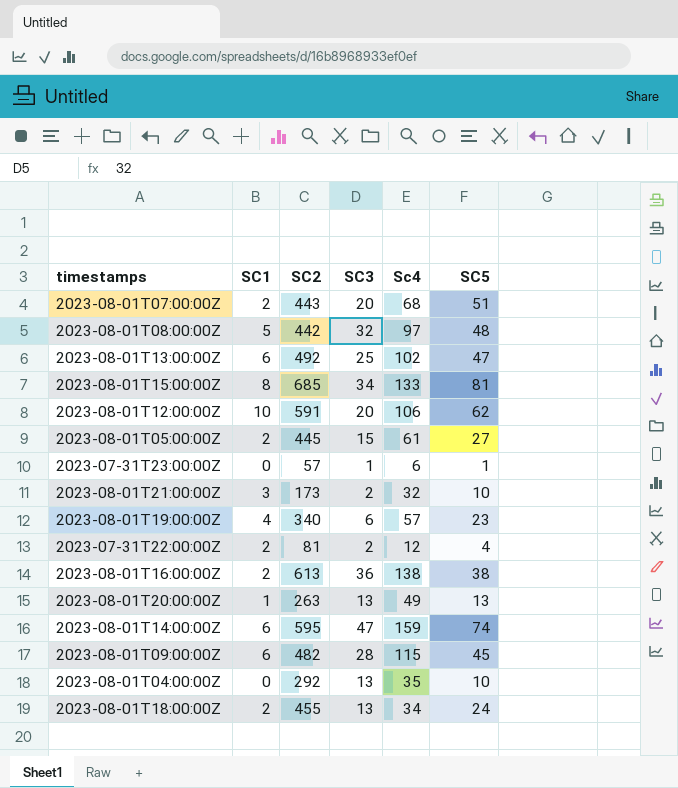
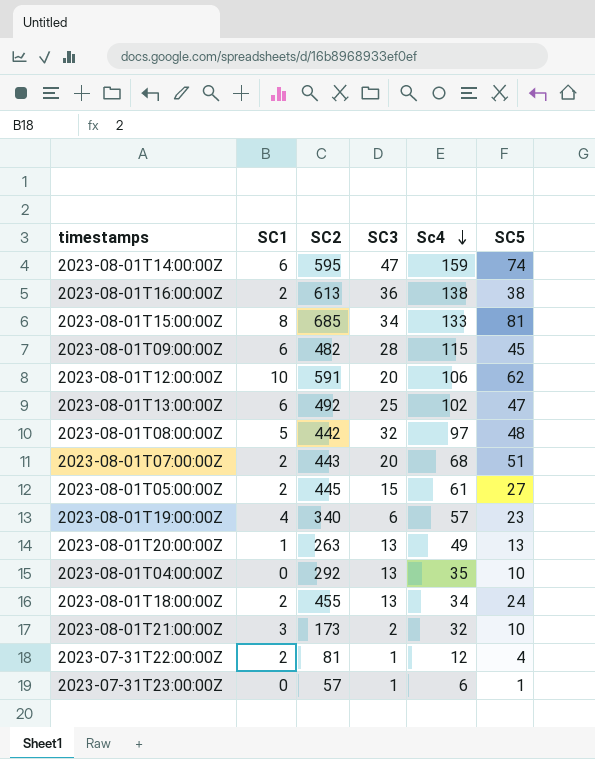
row order: none -> Sc4 descending
2023-07-31T22:00:00Z | SC3: 2 -> 1

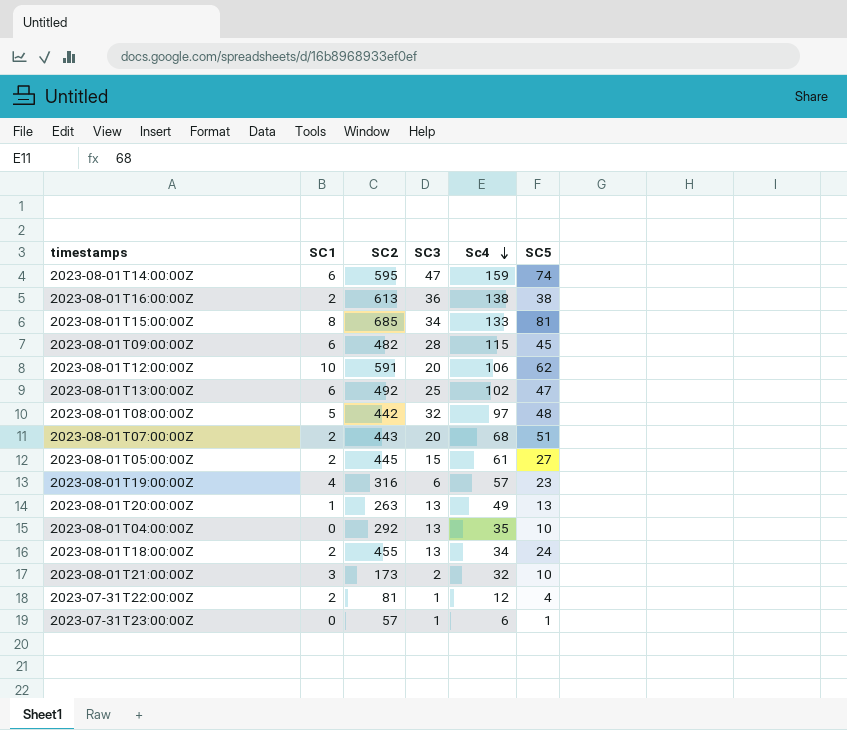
2023-08-01T19:00:00Z | SC2: 340 -> 316

